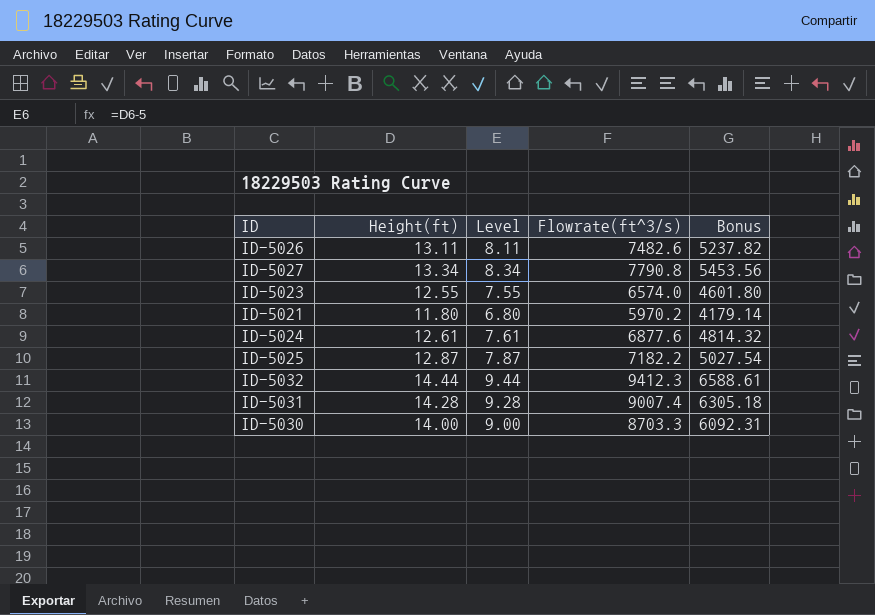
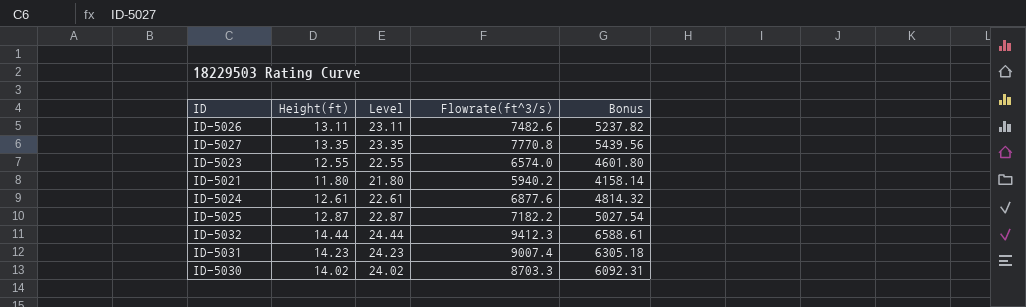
column Level | formula: [Height(ft)] - 5 -> [Height(ft)] + 10
ID-5027 | Height(ft): 13.34 -> 13.35
ID-5027 | Flowrate(ft^3/s): 7790.8 -> 7770.8
ID-5027 | Bonus: 5453.56 -> 5439.56
ID-5021 | Flowrate(ft^3/s): 5970.2 -> 5940.2
ID-5021 | Bonus: 4179.14 -> 4158.14
ID-5031 | Height(ft): 14.28 -> 14.23
ID-5030 | Height(ft): 14.00 -> 14.02

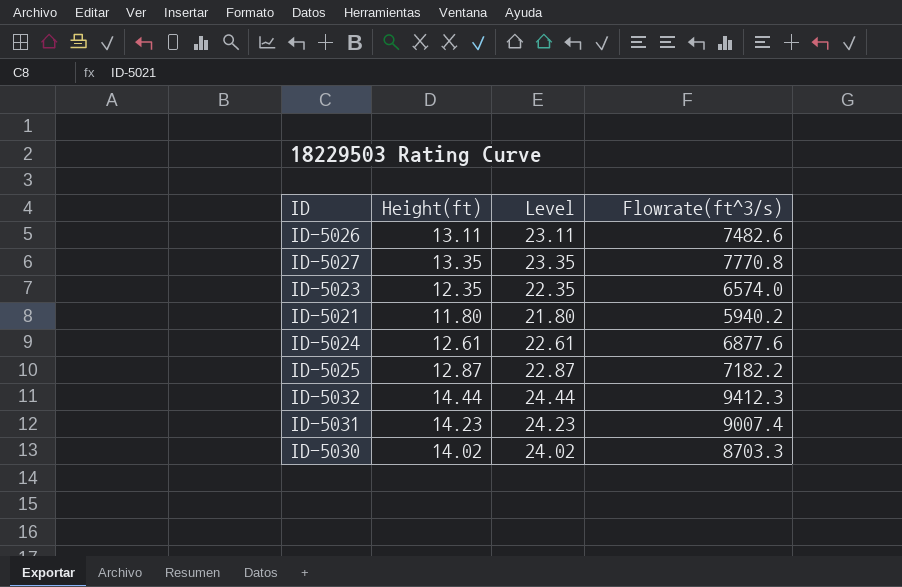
column Bonus | formula: [Flowrate(ft^3/s)] * 0.7 -> none
ID-5023 | Height(ft): 12.55 -> 12.35
ID-5023 | Level: 22.55 -> 22.35

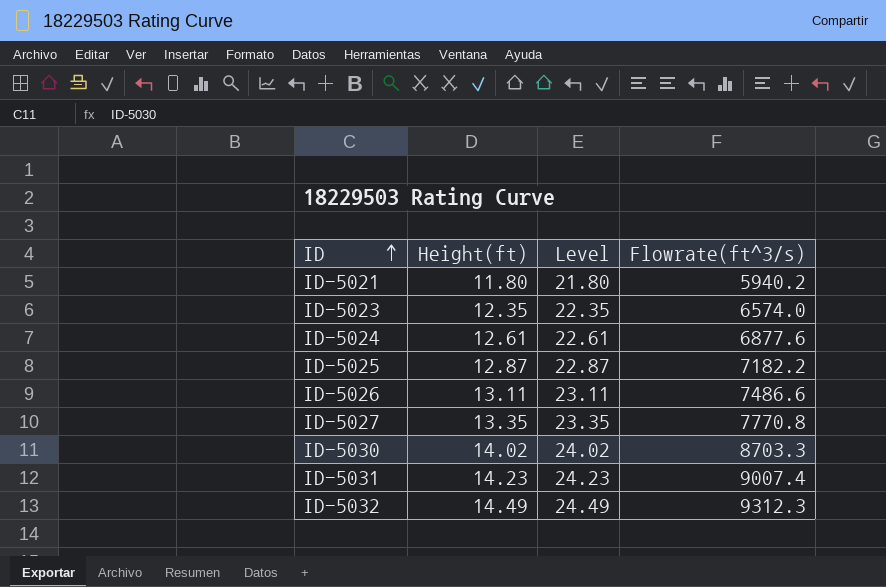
row order: none -> ID ascending
ID-5026 | Flowrate(ft^3/s): 7482.6 -> 7486.6
ID-5032 | Height(ft): 14.44 -> 14.49
ID-5032 | Level: 24.44 -> 24.49
ID-5032 | Flowrate(ft^3/s): 9412.3 -> 9312.3

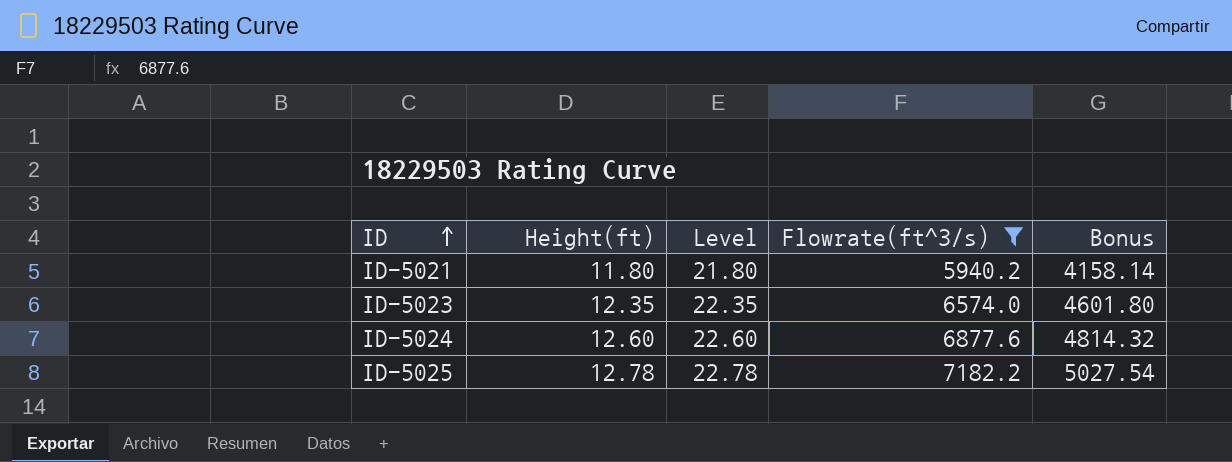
filter: none -> Flowrate(ft^3/s) <= 7182.2
column Bonus | formula: none -> [Flowrate(ft^3/s)] * 0.7
ID-5024 | Height(ft): 12.61 -> 12.60
ID-5024 | Level: 22.61 -> 22.60
ID-5025 | Height(ft): 12.87 -> 12.78
ID-5025 | Level: 22.87 -> 22.78

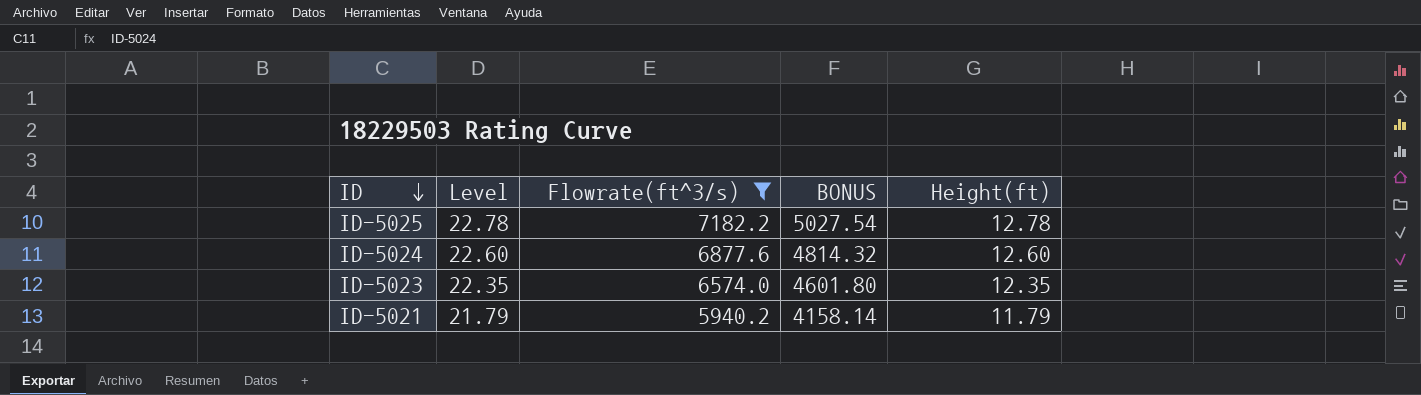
row order: ID ascending -> ID descending
column name: Bonus -> BONUS
column Height(ft) | position: 2 -> 5
ID-5021 | Level: 21.80 -> 21.79
ID-5021 | Height(ft): 11.80 -> 11.79

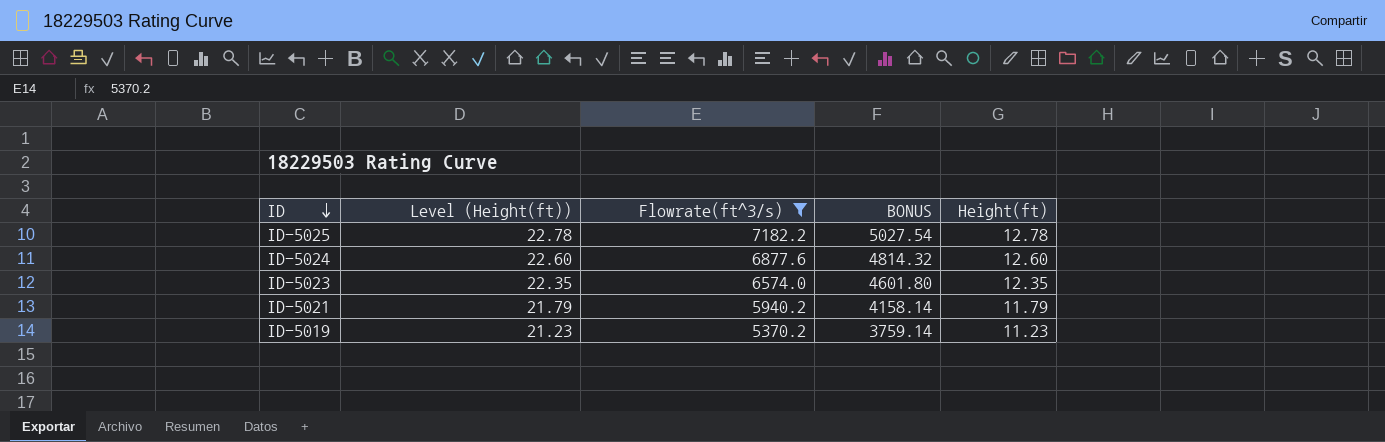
column name: Level -> Level (Height(ft))
row ID-5019: none -> 21.23 | 5370.2 | 3759.14 | 11.23

